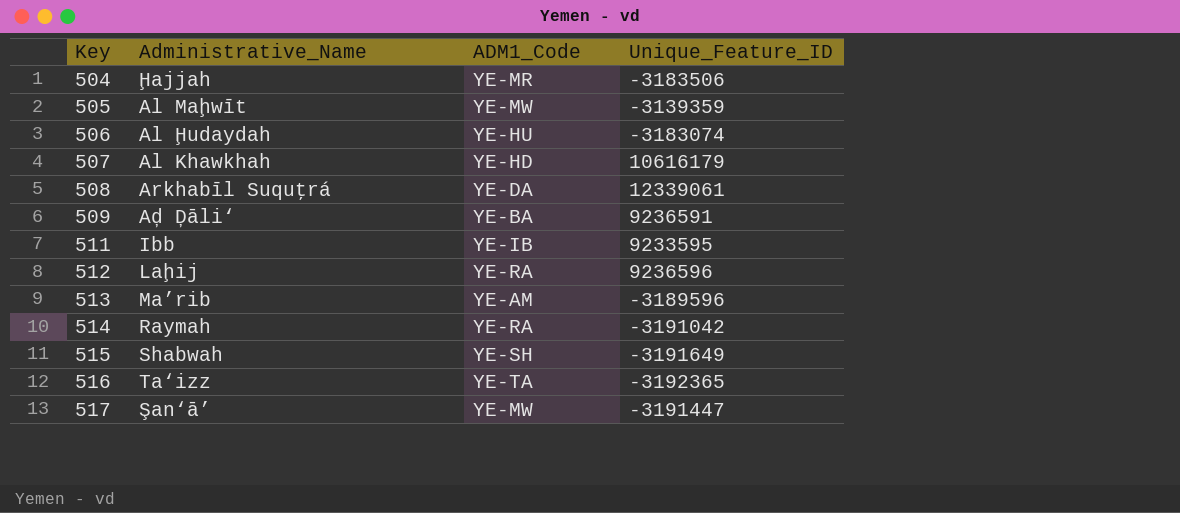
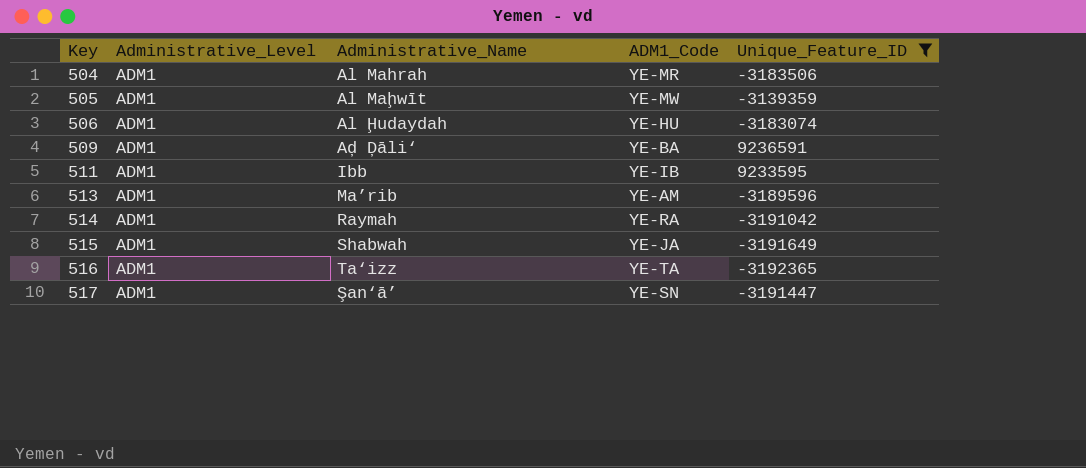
filter: none -> Unique_Feature_ID <= 9236591
column Administrative_Level | position: none -> 2
504 | Administrative_Name: Ḩajjah -> Al Mahrah
515 | ADM1_Code: YE-SH -> YE-JA
517 | ADM1_Code: YE-MW -> YE-SN

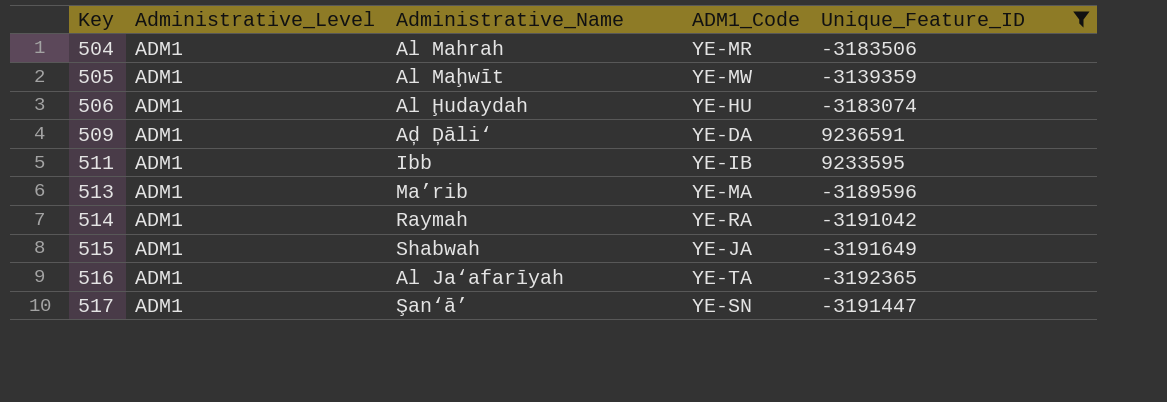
509 | ADM1_Code: YE-BA -> YE-DA
513 | ADM1_Code: YE-AM -> YE-MA
516 | Administrative_Name: Ta‘izz -> Al Ja‘afarīyah

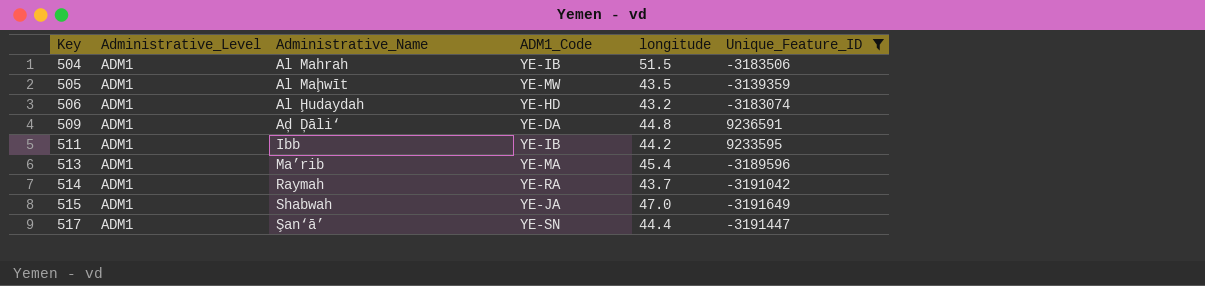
column longitude | position: none -> 5
row 516: ADM1 | Al Ja‘afarīyah | YE-TA | -3192365 -> none
504 | ADM1_Code: YE-MR -> YE-IB
506 | ADM1_Code: YE-HU -> YE-HD

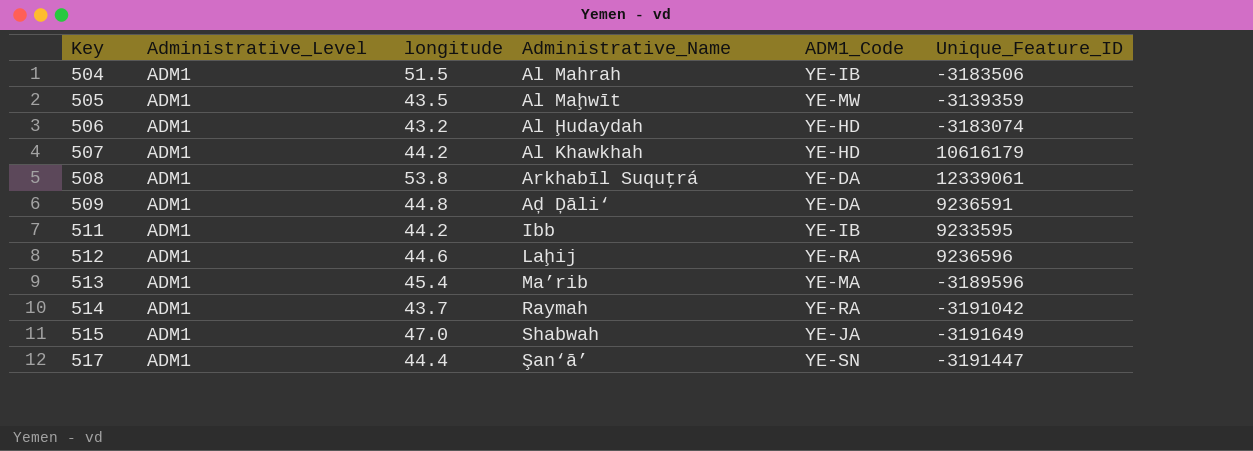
filter: Unique_Feature_ID <= 9236591 -> none
column longitude | position: 5 -> 3

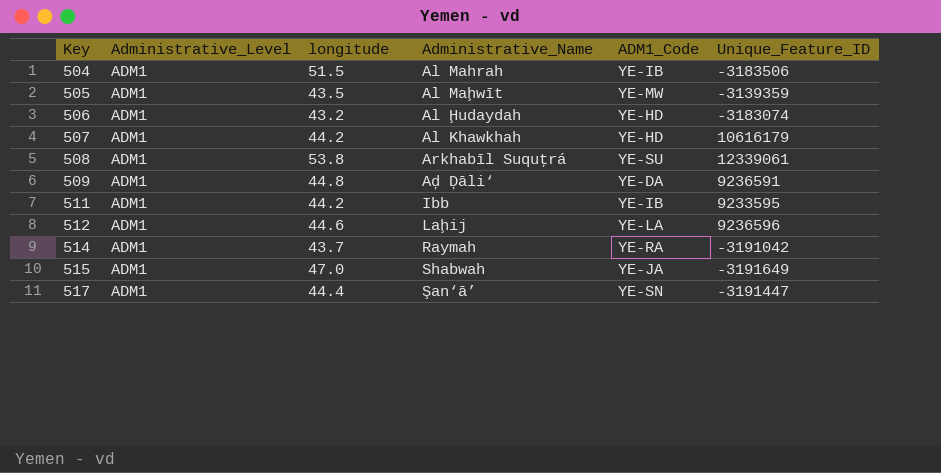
row 513: ADM1 | 45.4 | Ma’rib | YE-MA | -3189596 -> none
508 | ADM1_Code: YE-DA -> YE-SU
512 | ADM1_Code: YE-RA -> YE-LA

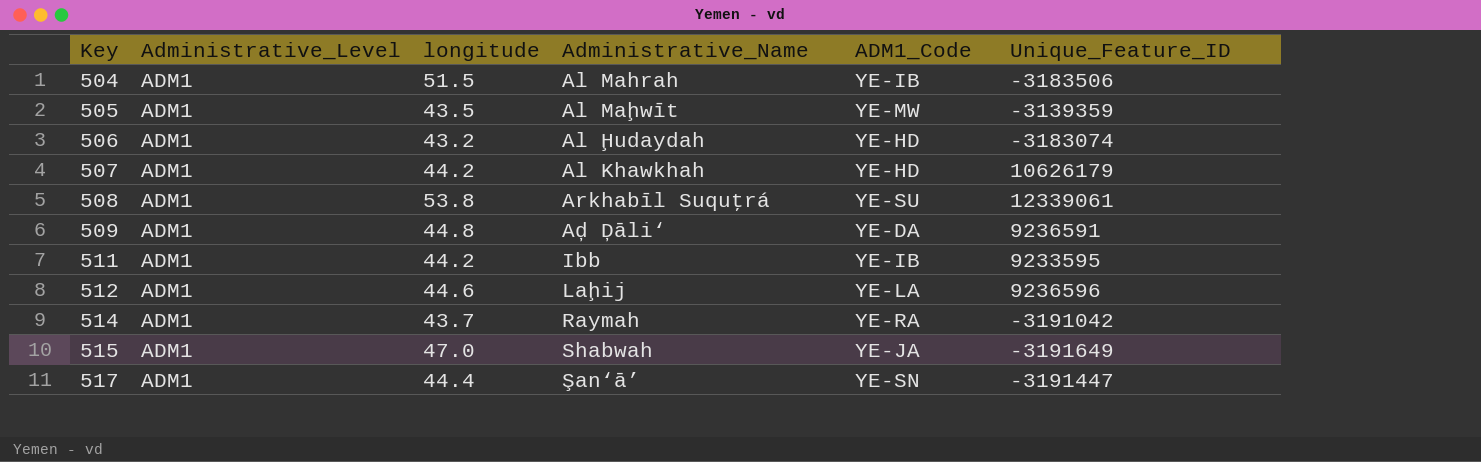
507 | Unique_Feature_ID: 10616179 -> 10626179

